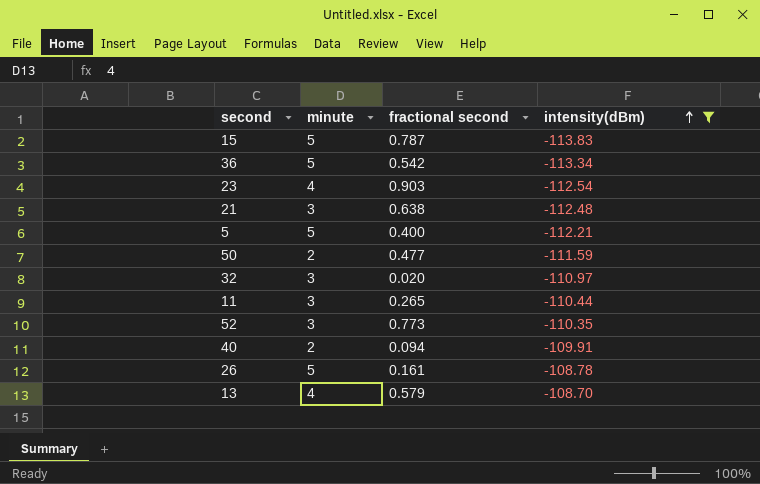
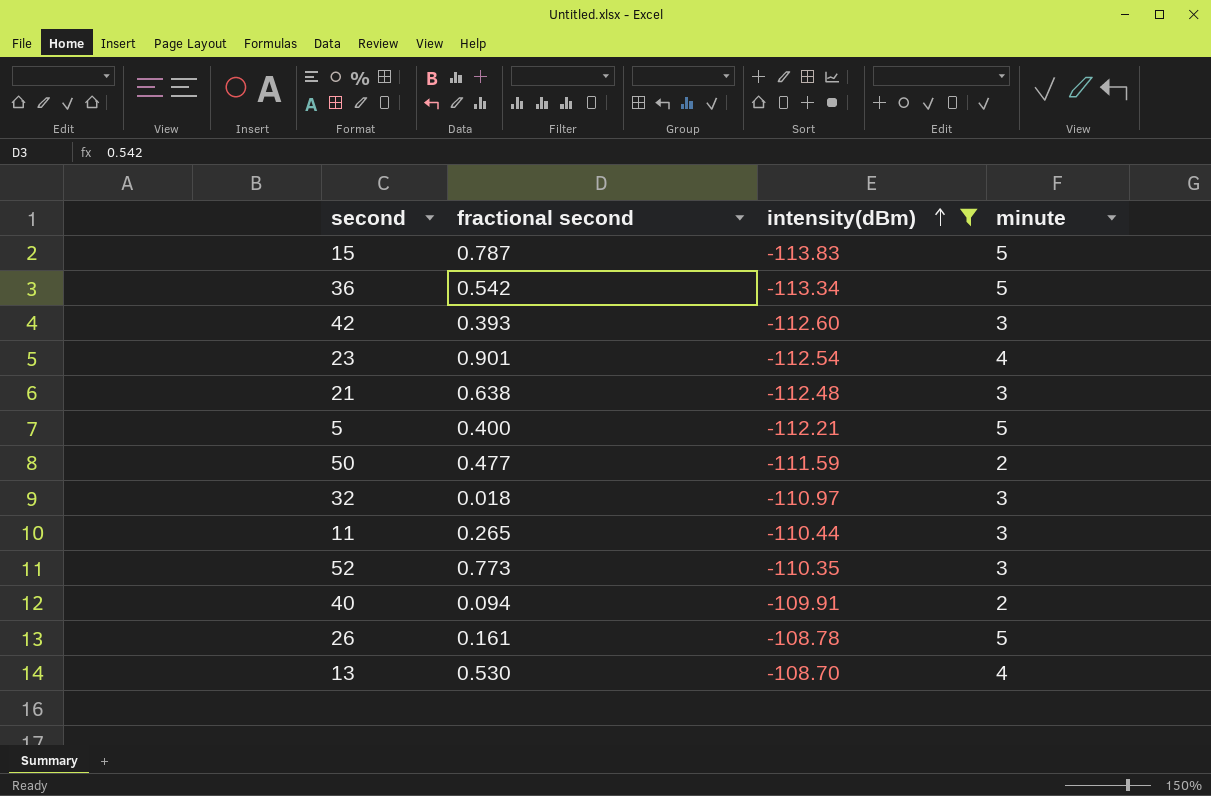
column minute | position: 2 -> 4
row 42: none -> 0.393 | -112.60 | 3
23 | fractional second: 0.903 -> 0.901
32 | fractional second: 0.020 -> 0.018
13 | fractional second: 0.579 -> 0.530

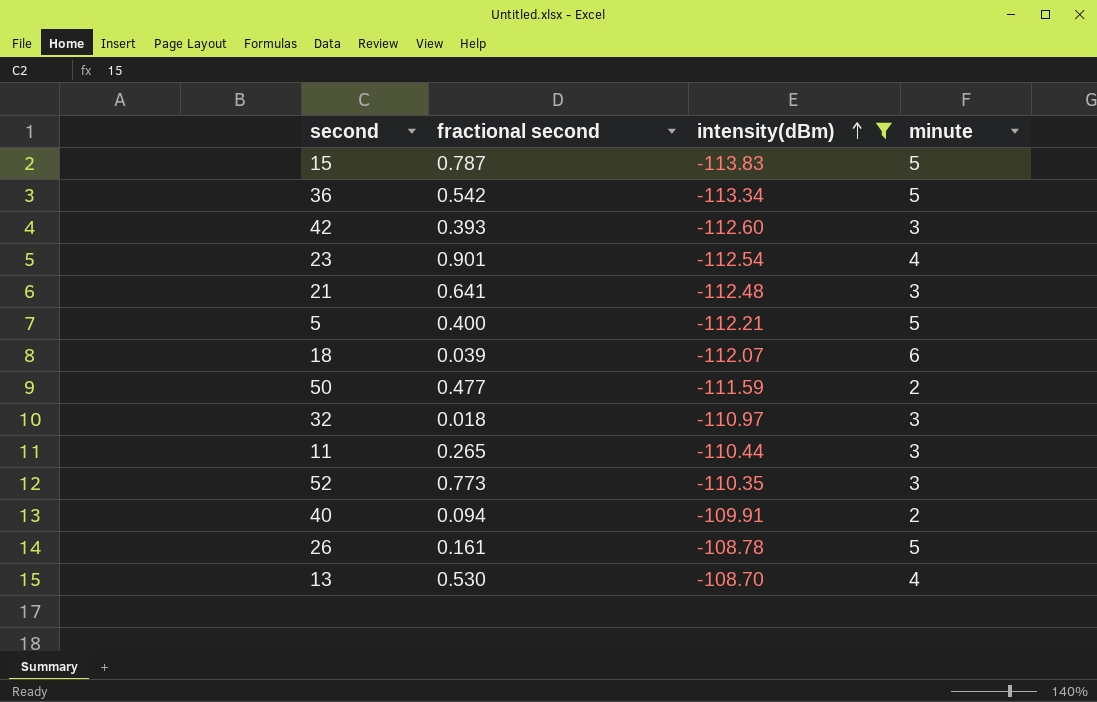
21 | fractional second: 0.638 -> 0.641
row 18: none -> 0.039 | -112.07 | 6

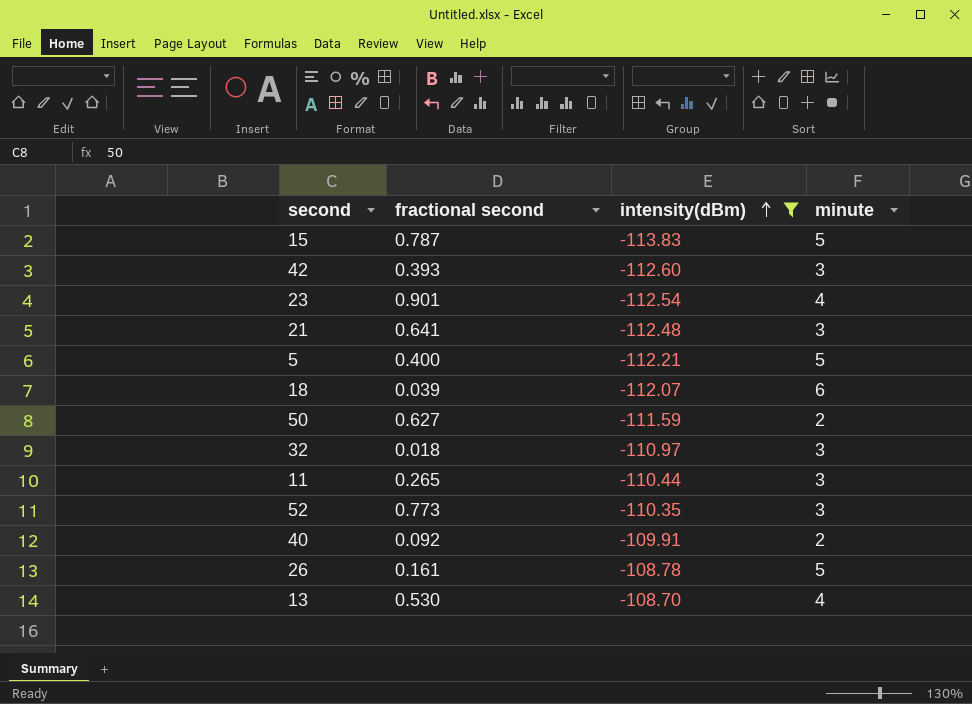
row 36: 0.542 | -113.34 | 5 -> none
50 | fractional second: 0.477 -> 0.627
40 | fractional second: 0.094 -> 0.092

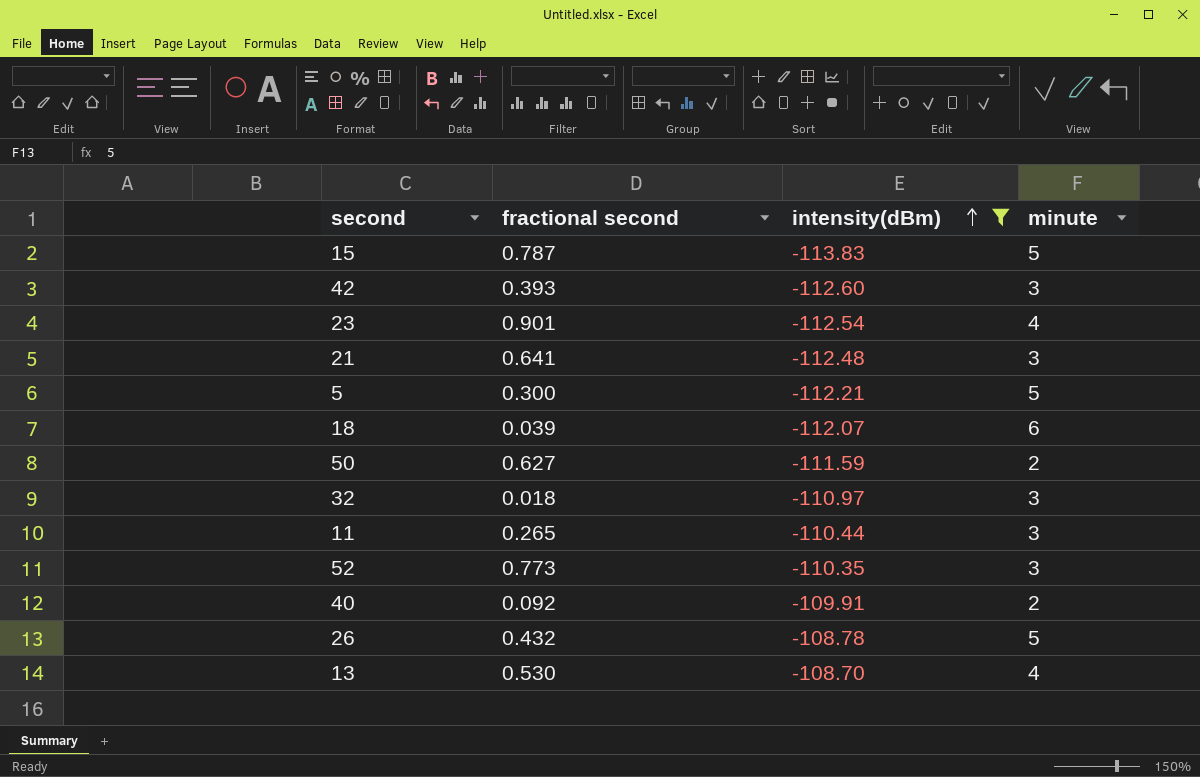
5 | fractional second: 0.400 -> 0.300
26 | fractional second: 0.161 -> 0.432

